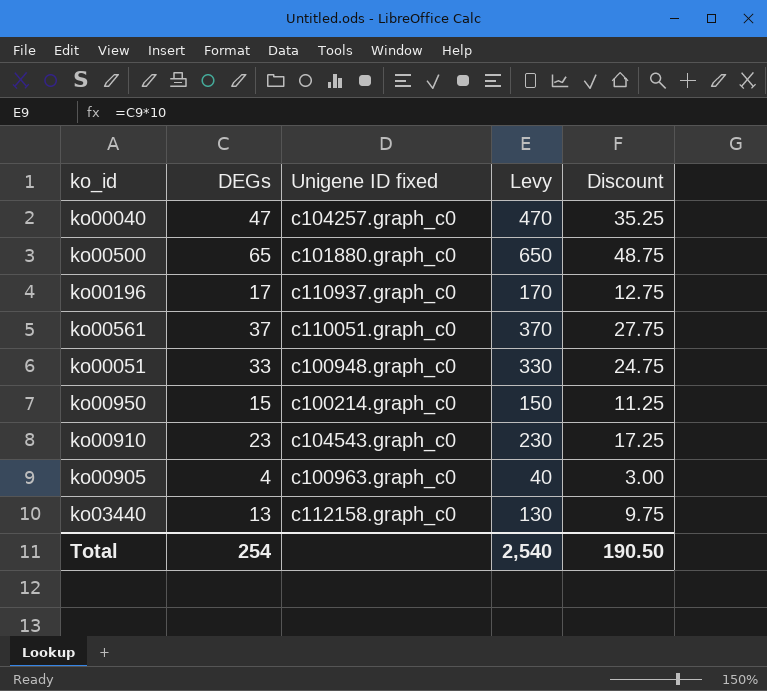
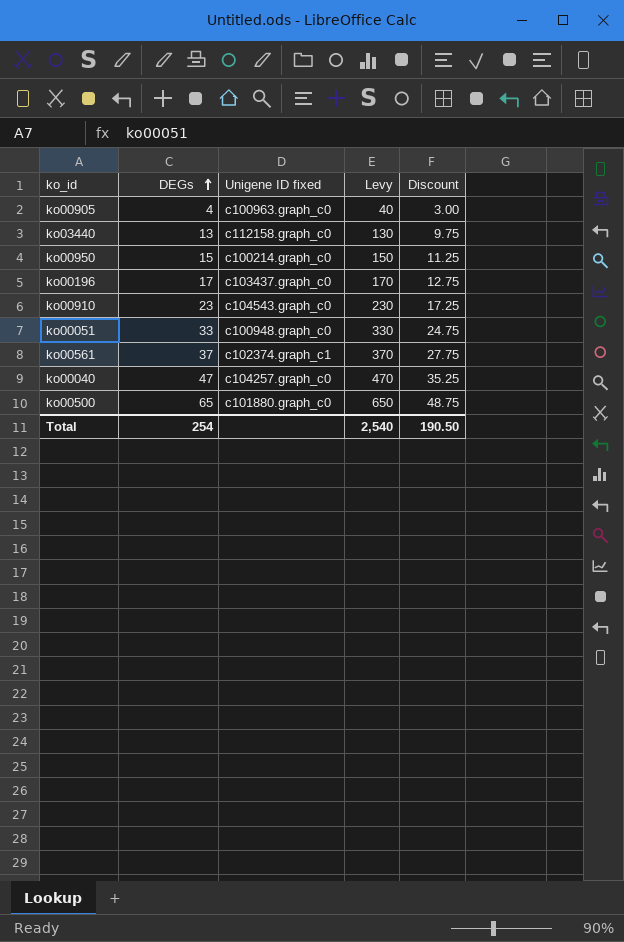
row order: none -> DEGs ascending
ko00196 | Unigene ID fixed: c110937.graph_c0 -> c103437.graph_c0
ko00561 | Unigene ID fixed: c110051.graph_c0 -> c102374.graph_c1

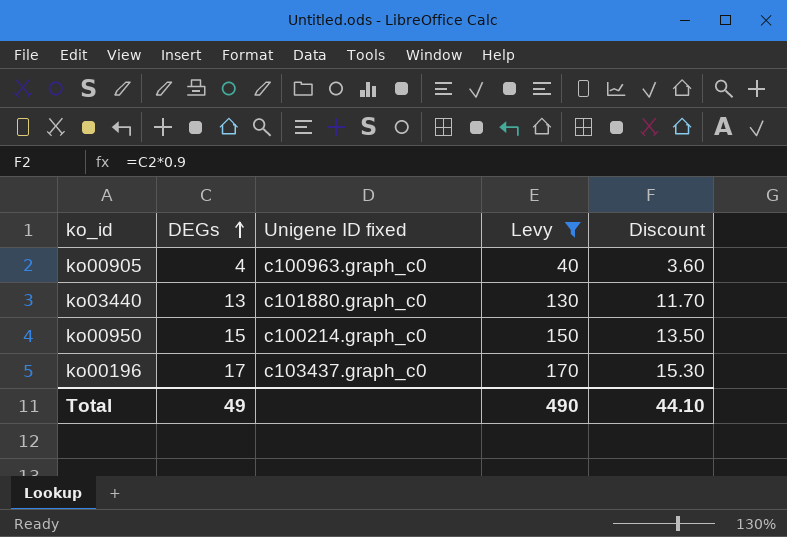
filter: none -> Levy <= 170
column Discount | formula: [DEGs] * 0.75 -> [DEGs] * 0.9
ko03440 | Unigene ID fixed: c112158.graph_c0 -> c101880.graph_c0
Total | DEGs: 254 -> 49
Total | Levy: 2,540 -> 490
Total | Discount: 190.50 -> 44.10

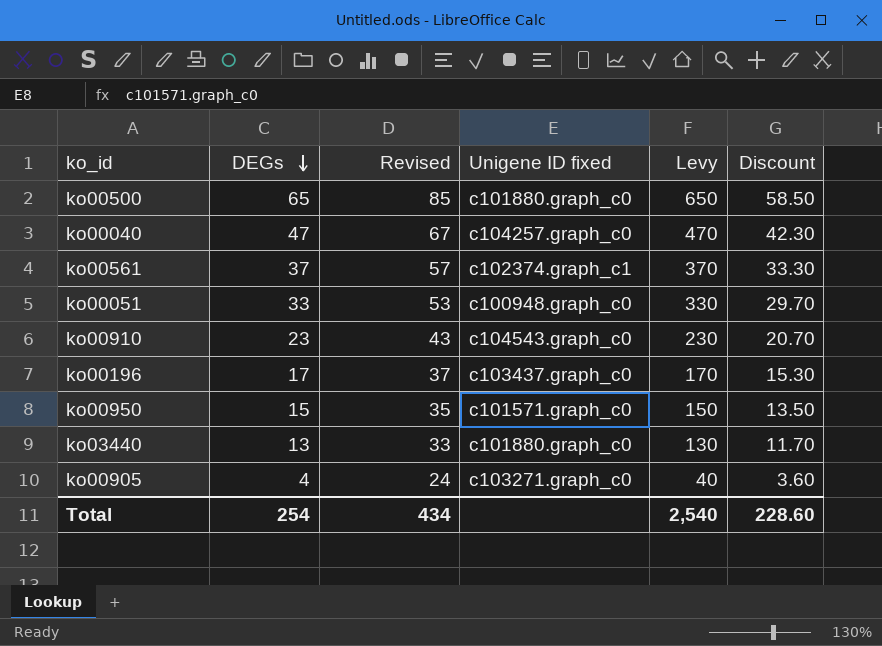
filter: Levy <= 170 -> none
row order: DEGs ascending -> DEGs descending
column Revised | formula: none -> [DEGs] + 20
ko00950 | Unigene ID fixed: c100214.graph_c0 -> c101571.graph_c0
ko00905 | Unigene ID fixed: c100963.graph_c0 -> c103271.graph_c0
Total | DEGs: 49 -> 254
Total | Levy: 490 -> 2,540
Total | Discount: 44.10 -> 228.60

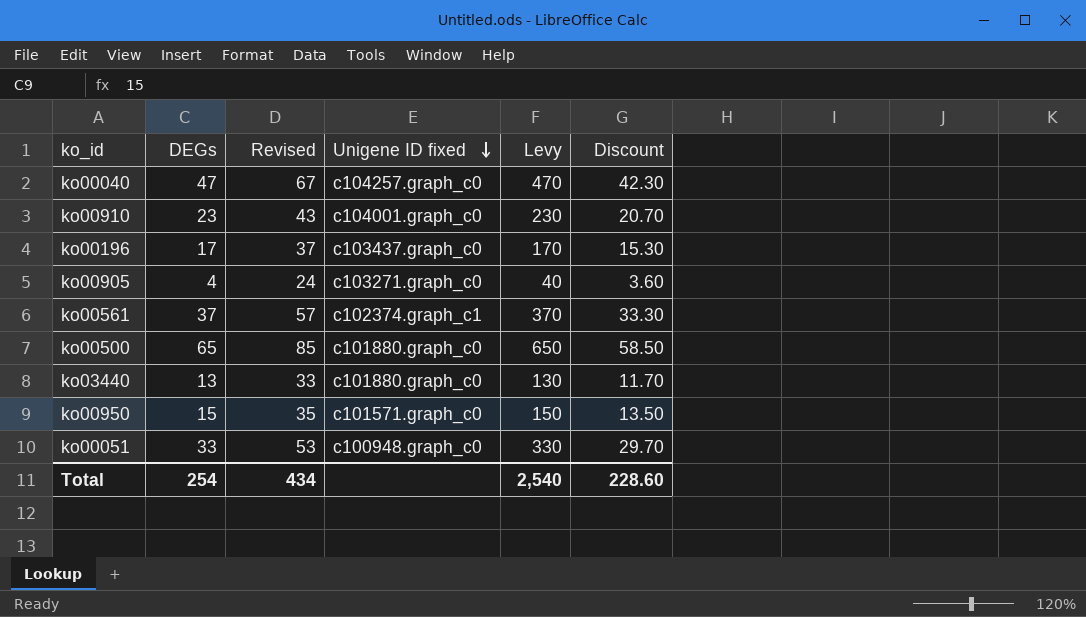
row order: DEGs descending -> Unigene ID fixed descending
ko00910 | Unigene ID fixed: c104543.graph_c0 -> c104001.graph_c0

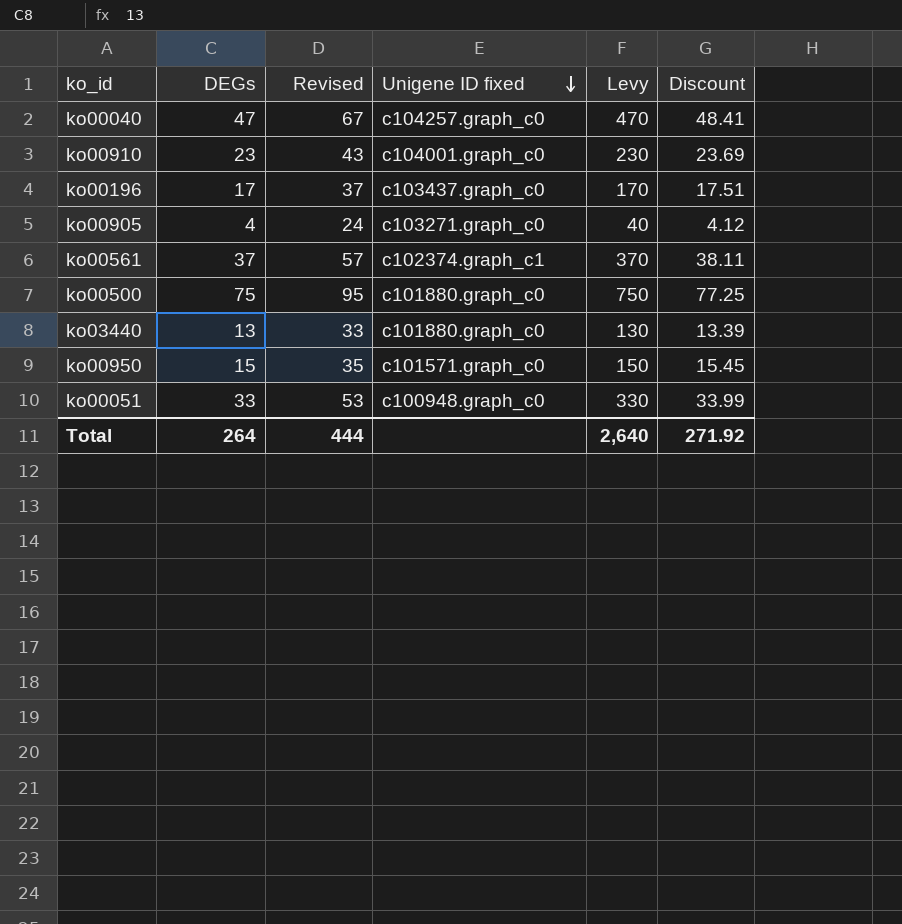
column Discount | formula: [DEGs] * 0.9 -> [DEGs] * 1.03
ko00500 | DEGs: 65 -> 75
ko00500 | Revised: 85 -> 95
ko00500 | Levy: 650 -> 750
Total | DEGs: 254 -> 264
Total | Revised: 434 -> 444
Total | Levy: 2,540 -> 2,640
Total | Discount: 228.60 -> 271.92

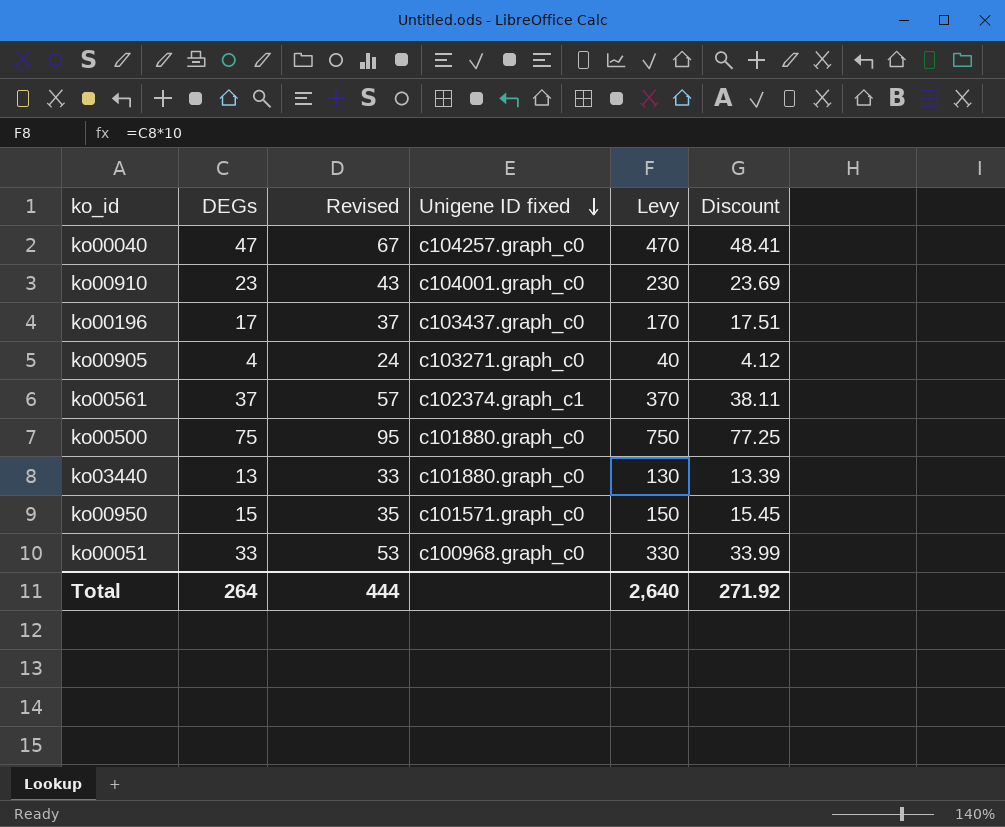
ko00051 | Unigene ID fixed: c100948.graph_c0 -> c100968.graph_c0

